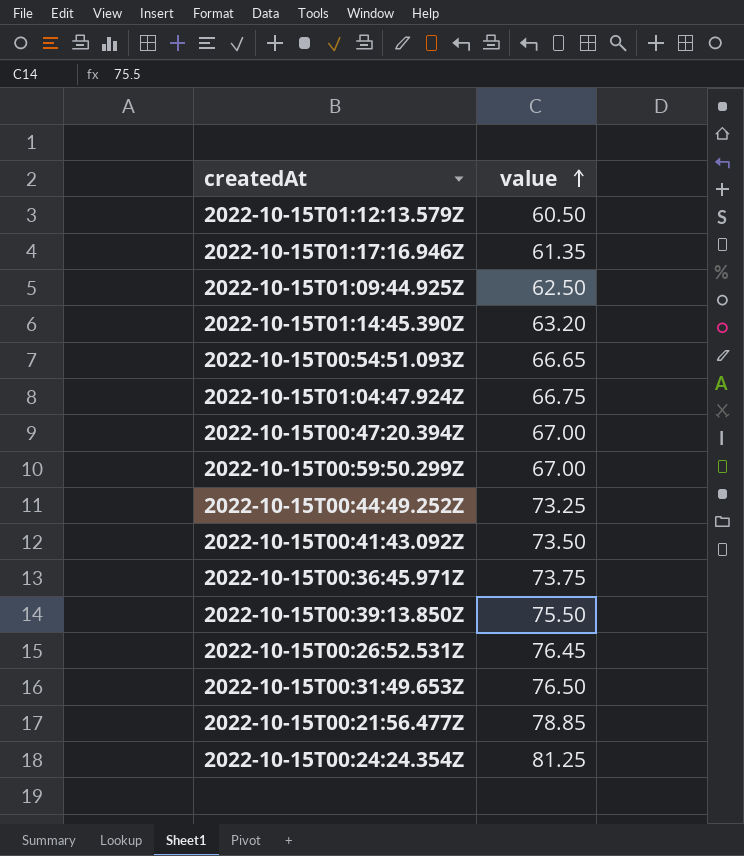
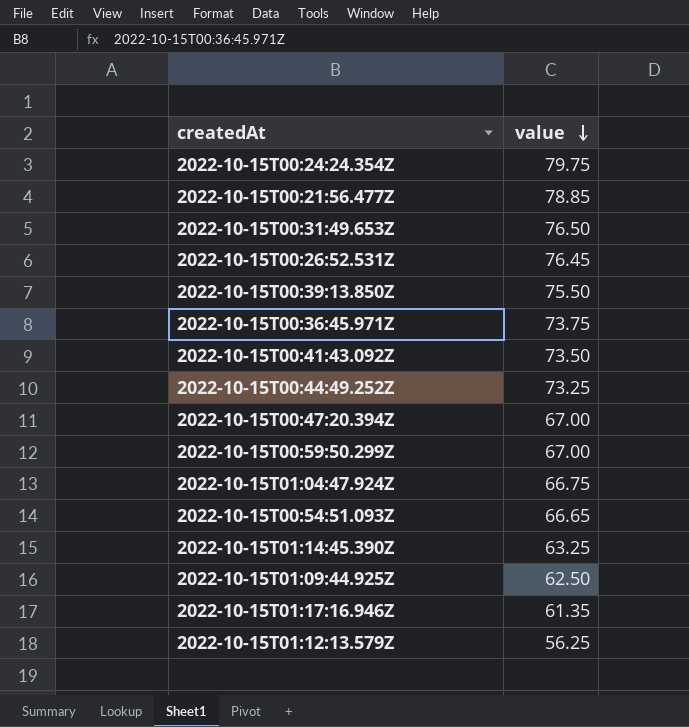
row order: value ascending -> value descending
2022-10-15T00:24:24.354Z | value: 81.25 -> 79.75
2022-10-15T01:14:45.390Z | value: 63.20 -> 63.25
2022-10-15T01:12:13.579Z | value: 60.50 -> 56.25

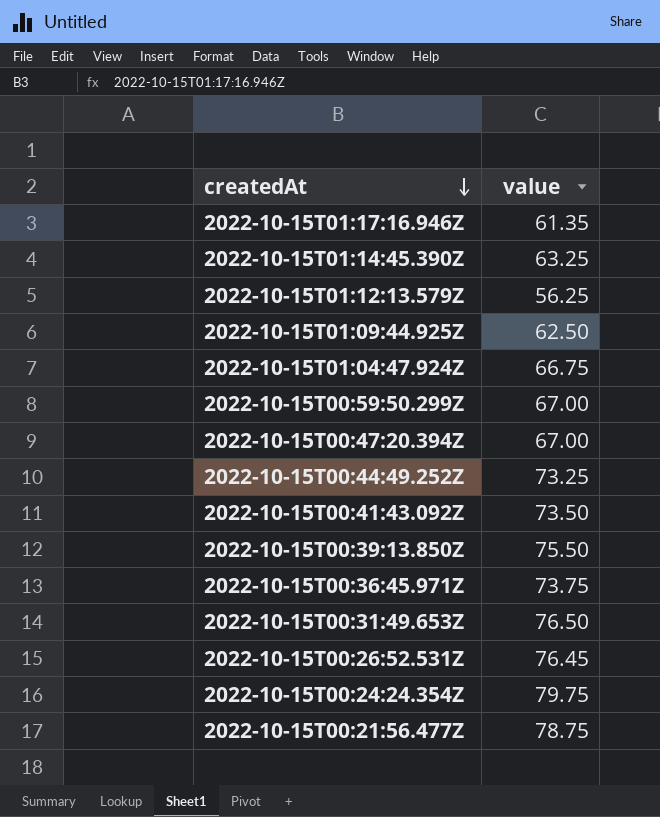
row order: value descending -> createdAt descending
row 2022-10-15T00:54:51.093Z: 66.65 -> none
2022-10-15T00:21:56.477Z | value: 78.85 -> 78.75

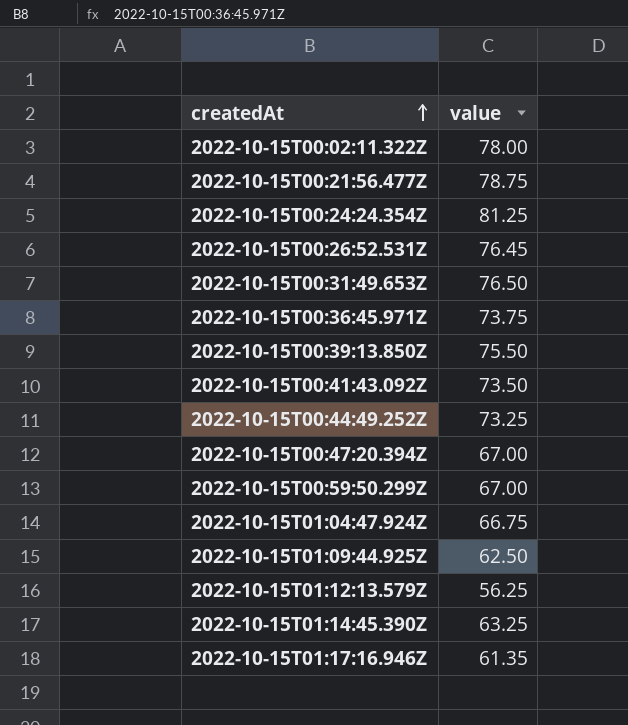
row order: createdAt descending -> createdAt ascending
row 2022-10-15T00:02:11.322Z: none -> 78.00
2022-10-15T00:24:24.354Z | value: 79.75 -> 81.25

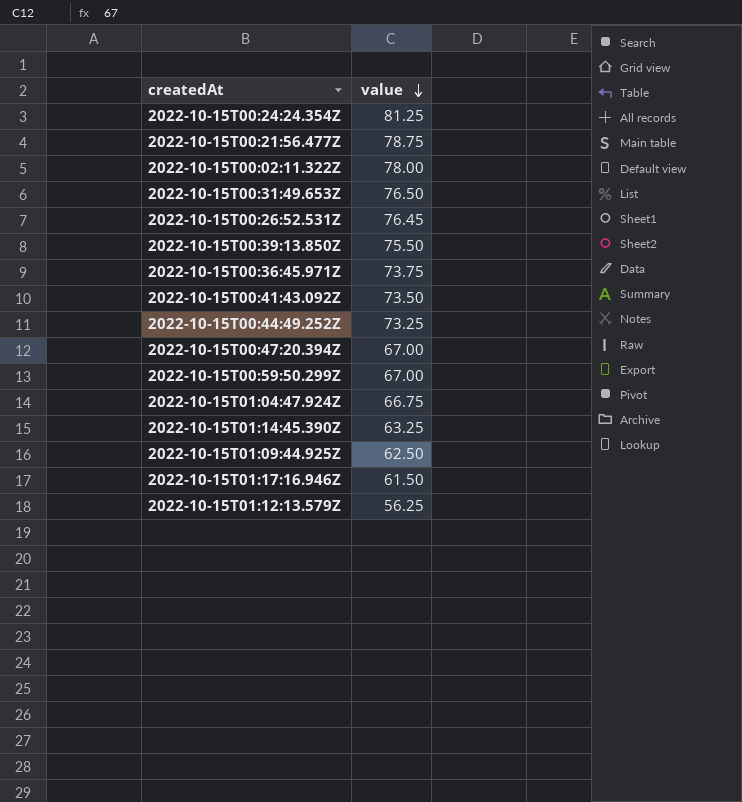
row order: createdAt ascending -> value descending
2022-10-15T01:17:16.946Z | value: 61.35 -> 61.50

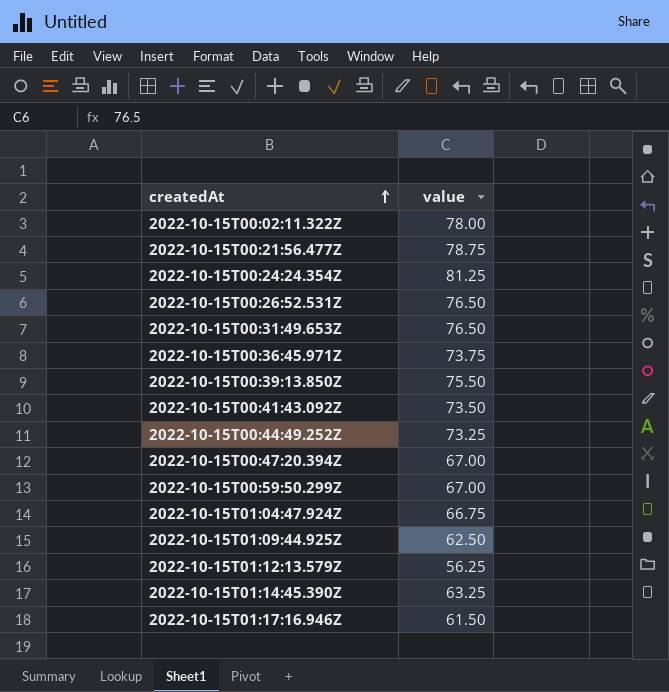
row order: value descending -> createdAt ascending
2022-10-15T00:26:52.531Z | value: 76.45 -> 76.50

